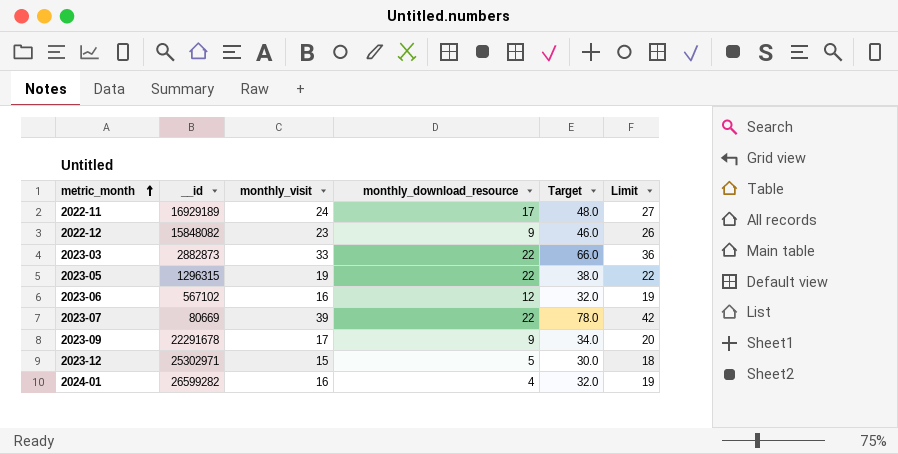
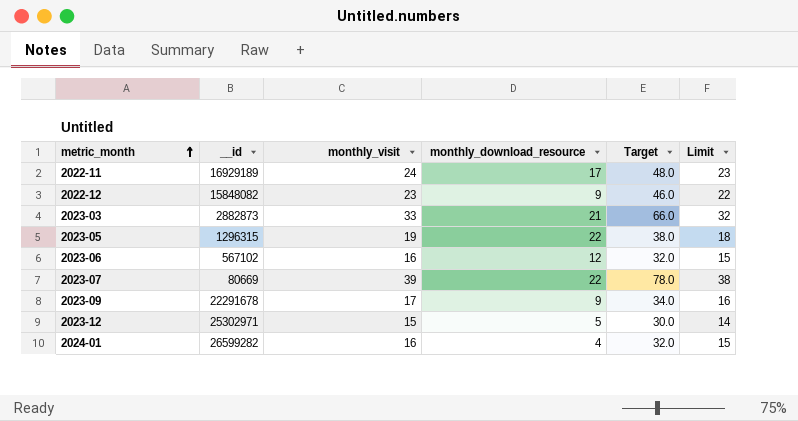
column Limit | formula: [monthly_visit] + 3 -> [monthly_visit] - 1
2023-03 | monthly_download_resource: 22 -> 21

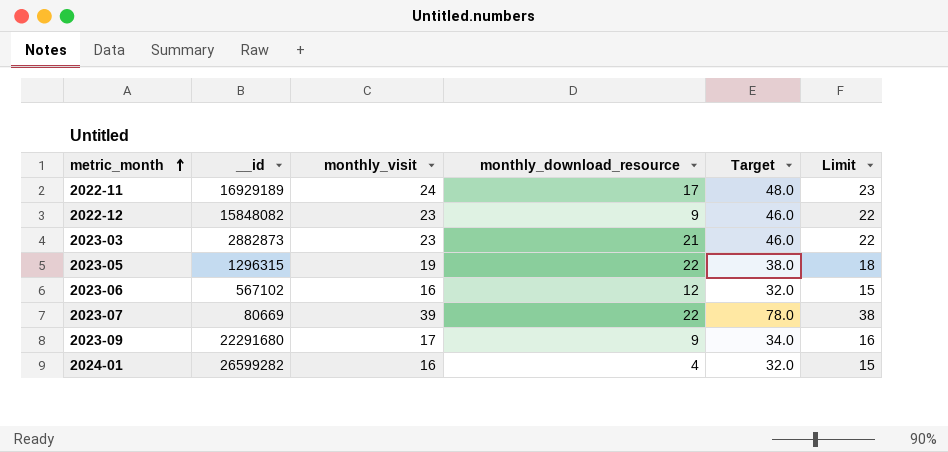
row 2023-12: 25302971 | 15 | 5 | 30.0 | 14 -> none
2023-03 | monthly_visit: 33 -> 23
2023-03 | Target: 66.0 -> 46.0
2023-03 | Limit: 32 -> 22
2023-09 | __id: 22291678 -> 22291680

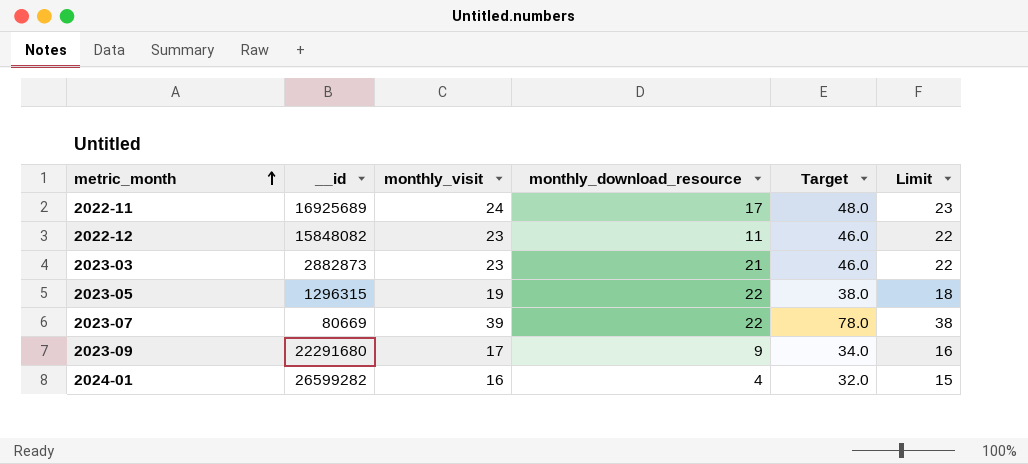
row 2023-06: 567102 | 16 | 12 | 32.0 | 15 -> none
2022-11 | __id: 16929189 -> 16925689
2022-12 | monthly_download_resource: 9 -> 11

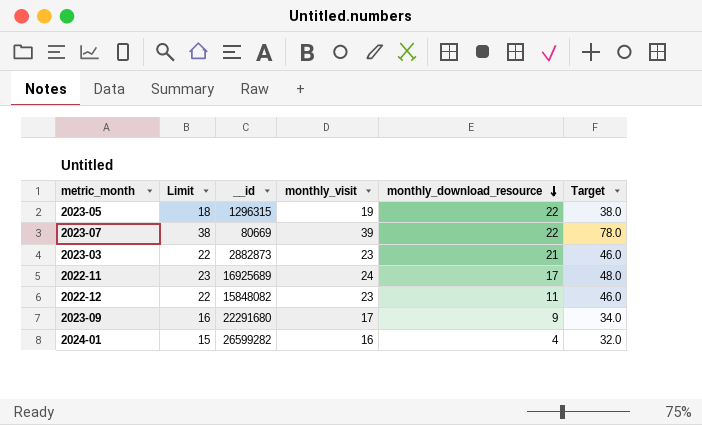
row order: metric_month ascending -> monthly_download_resource descending
column Limit | position: 6 -> 2

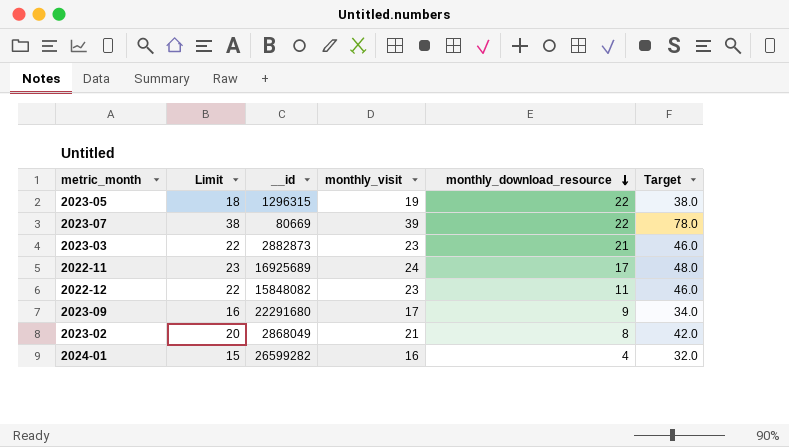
row 2023-02: none -> 20 | 2868049 | 21 | 8 | 42.0

